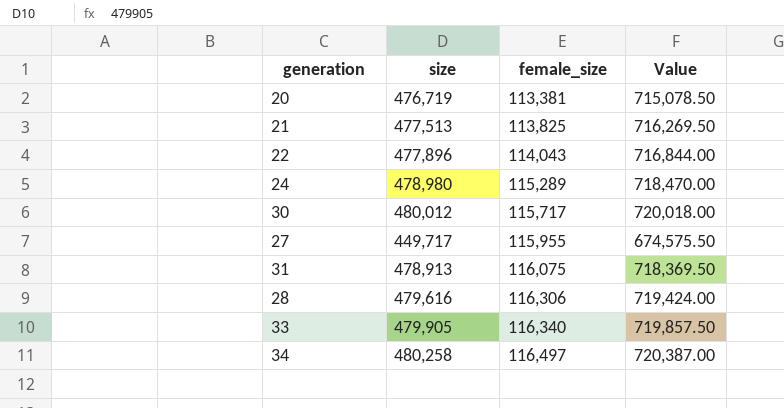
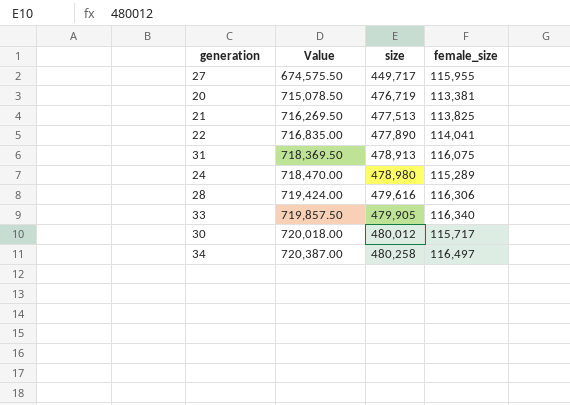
row order: female_size ascending -> Value ascending
column Value | position: 4 -> 2
22 | Value: 716,844.00 -> 716,835.00
22 | size: 477,896 -> 477,890
22 | female_size: 114,043 -> 114,041

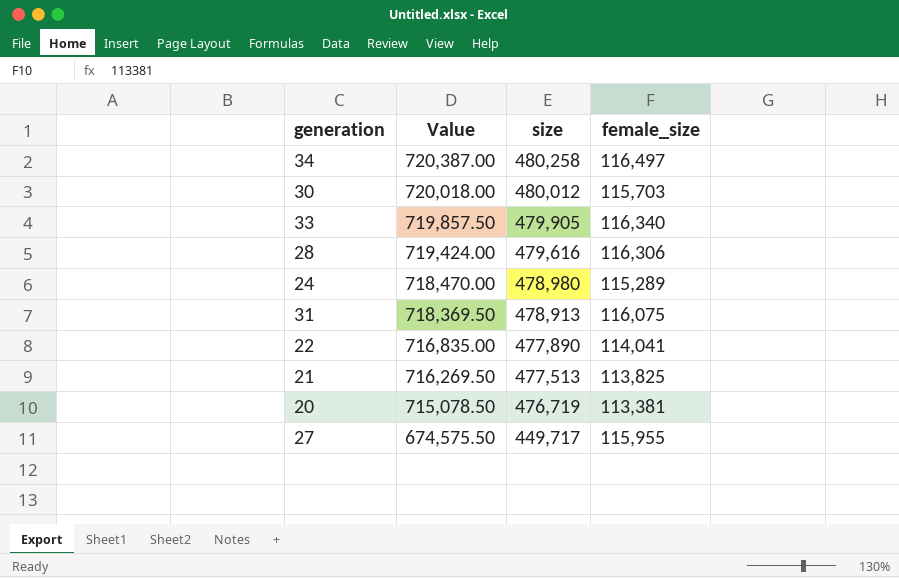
row order: Value ascending -> Value descending
30 | female_size: 115,717 -> 115,703

